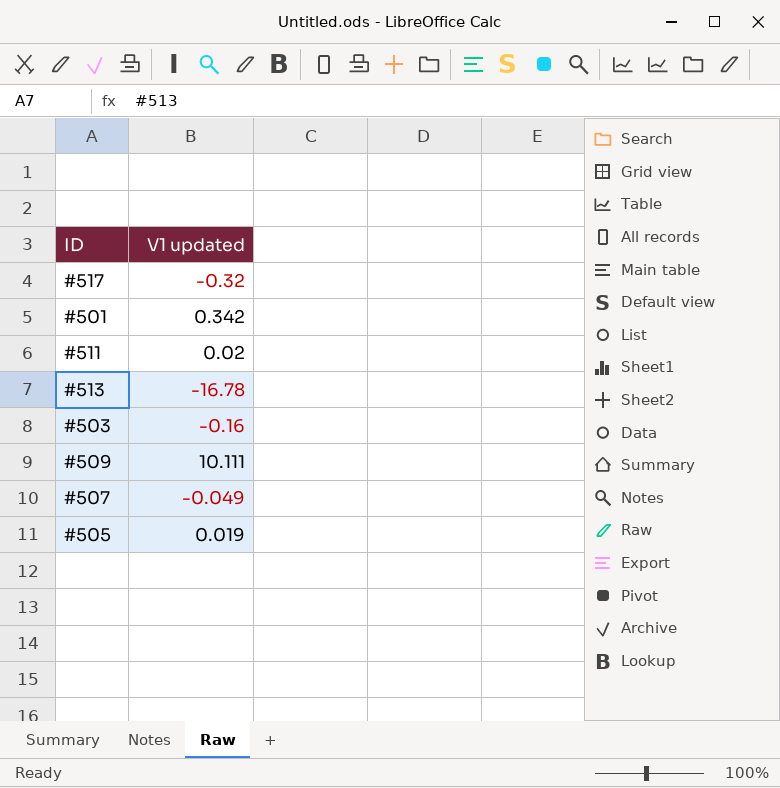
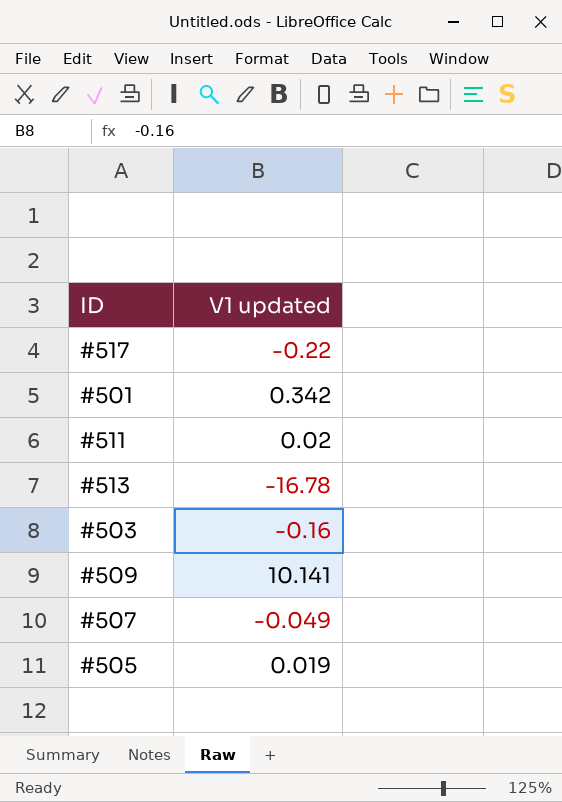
#517 | V1 updated: -0.32 -> -0.22
#509 | V1 updated: 10.111 -> 10.141

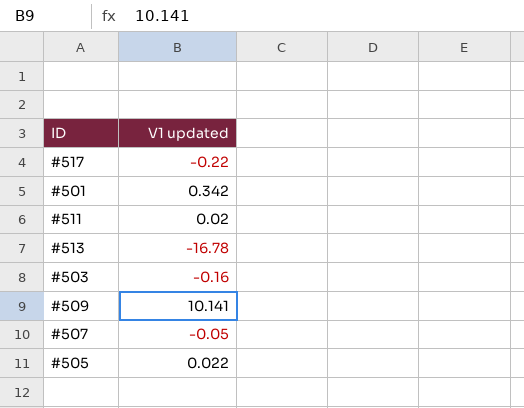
#507 | V1 updated: -0.049 -> -0.05
#505 | V1 updated: 0.019 -> 0.022

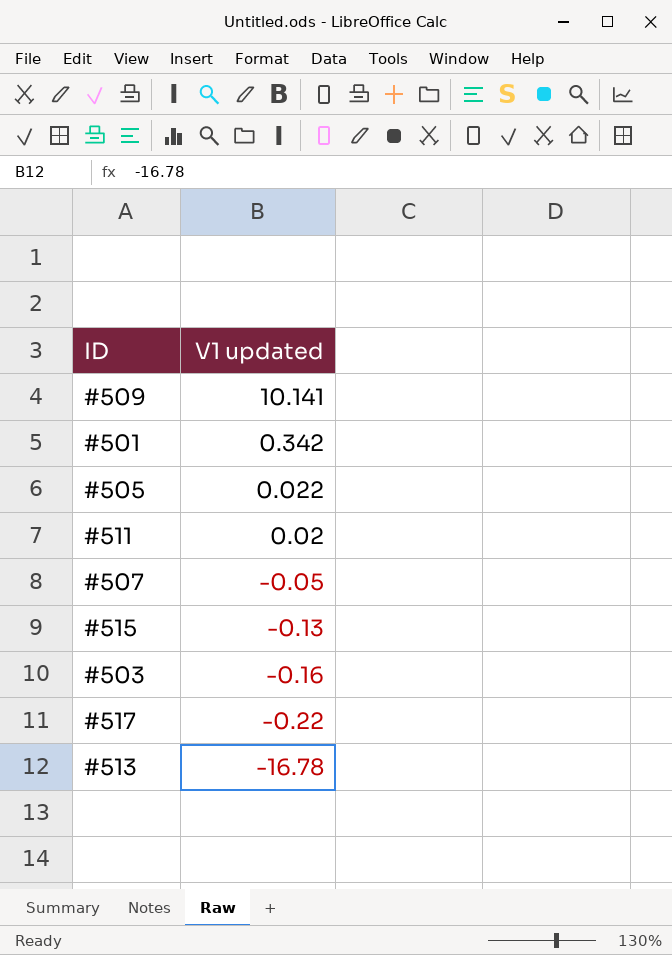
row order: none -> V1 updated descending
row #515: none -> -0.13

